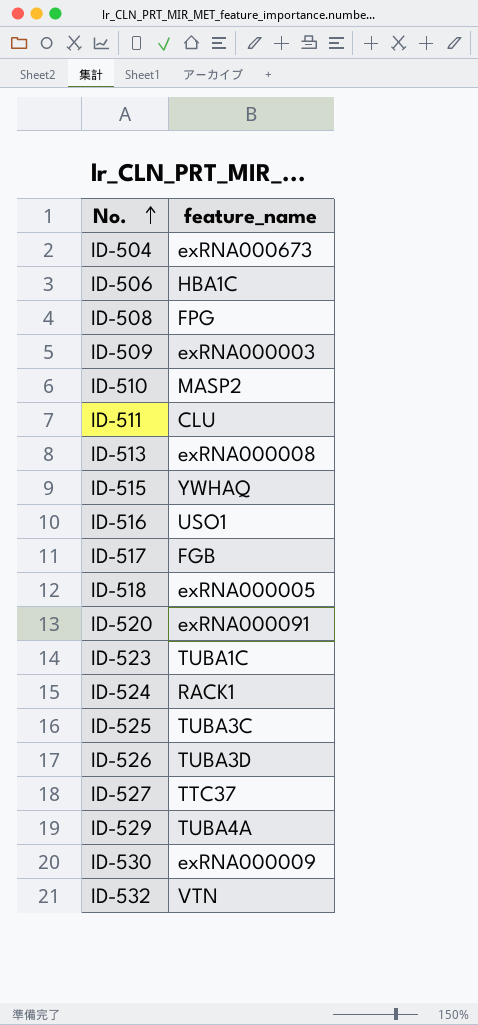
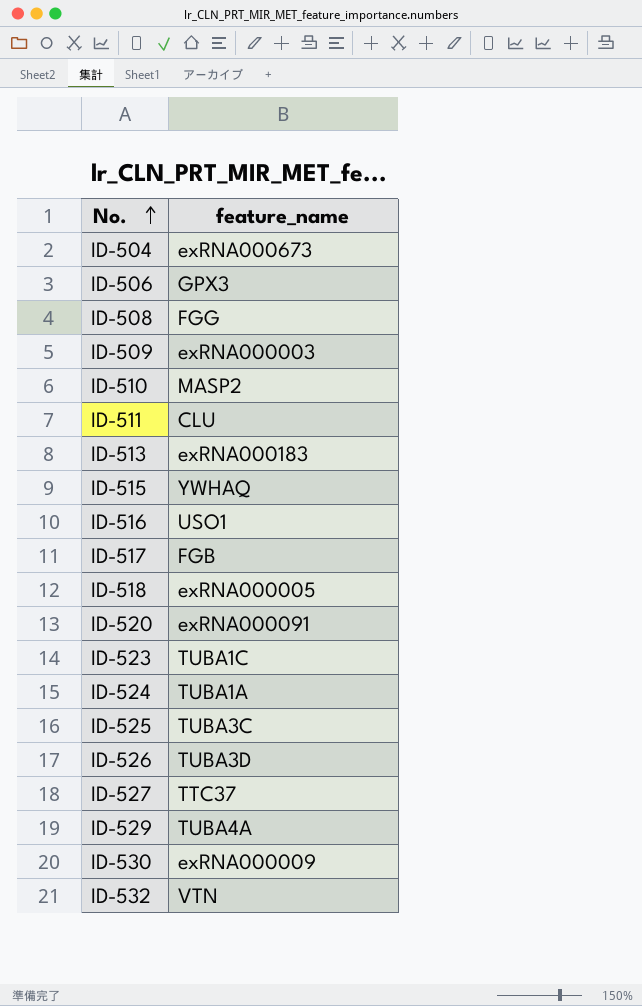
ID-506 | feature_name: HBA1C -> GPX3
ID-508 | feature_name: FPG -> FGG
ID-513 | feature_name: exRNA000008 -> exRNA000183
ID-524 | feature_name: RACK1 -> TUBA1A

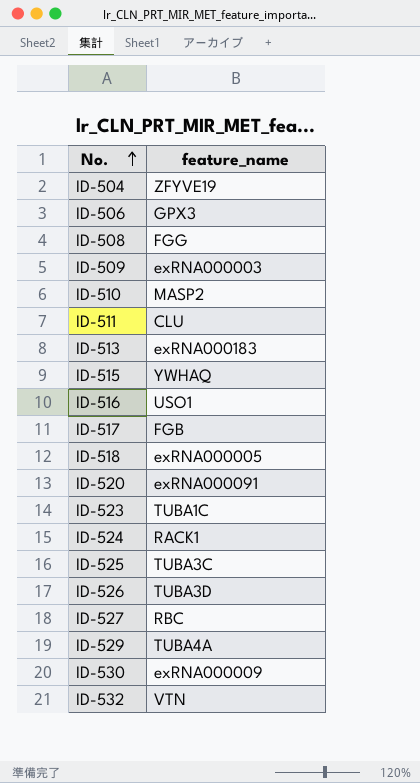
ID-504 | feature_name: exRNA000673 -> ZFYVE19
ID-524 | feature_name: TUBA1A -> RACK1
ID-527 | feature_name: TTC37 -> RBC

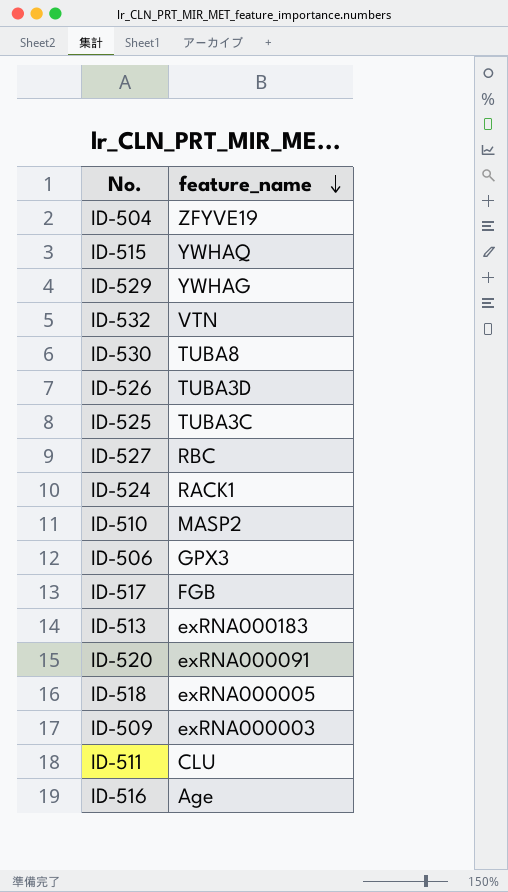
row order: No. ascending -> feature_name descending
row ID-508: FGG -> none
row ID-523: TUBA1C -> none
ID-529 | feature_name: TUBA4A -> YWHAG
ID-530 | feature_name: exRNA000009 -> TUBA8
ID-516 | feature_name: USO1 -> Age

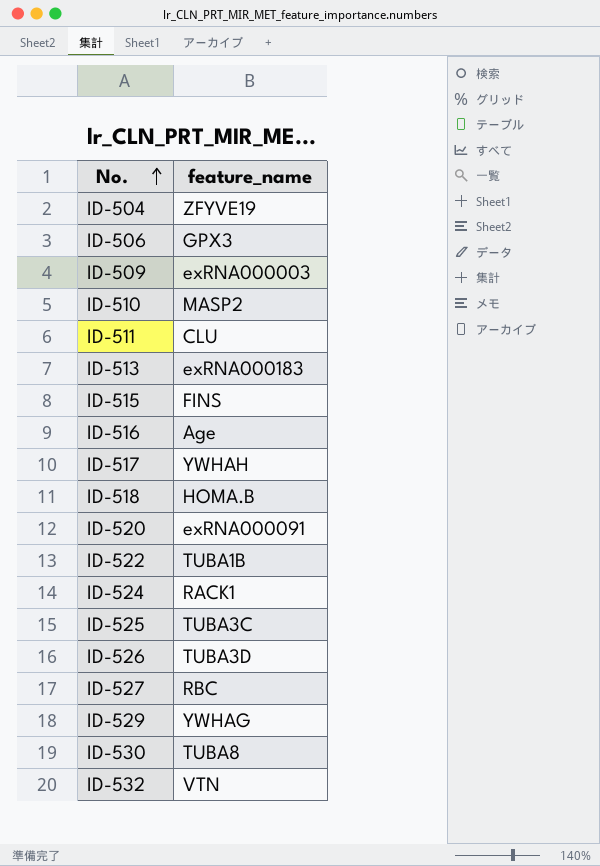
row order: feature_name descending -> No. ascending
ID-515 | feature_name: YWHAQ -> FINS
ID-517 | feature_name: FGB -> YWHAH
ID-518 | feature_name: exRNA000005 -> HOMA.B
row ID-522: none -> TUBA1B

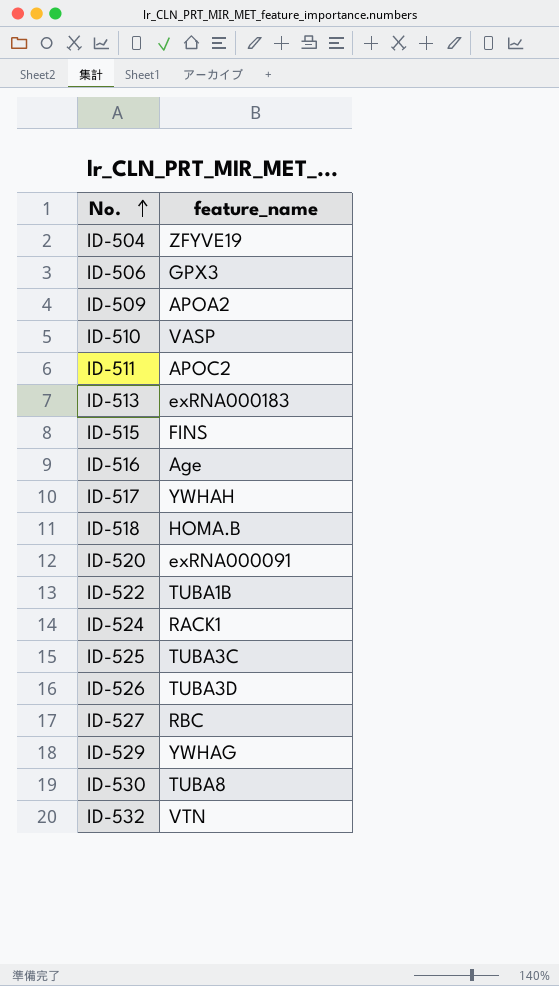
ID-509 | feature_name: exRNA000003 -> APOA2
ID-510 | feature_name: MASP2 -> VASP
ID-511 | feature_name: CLU -> APOC2

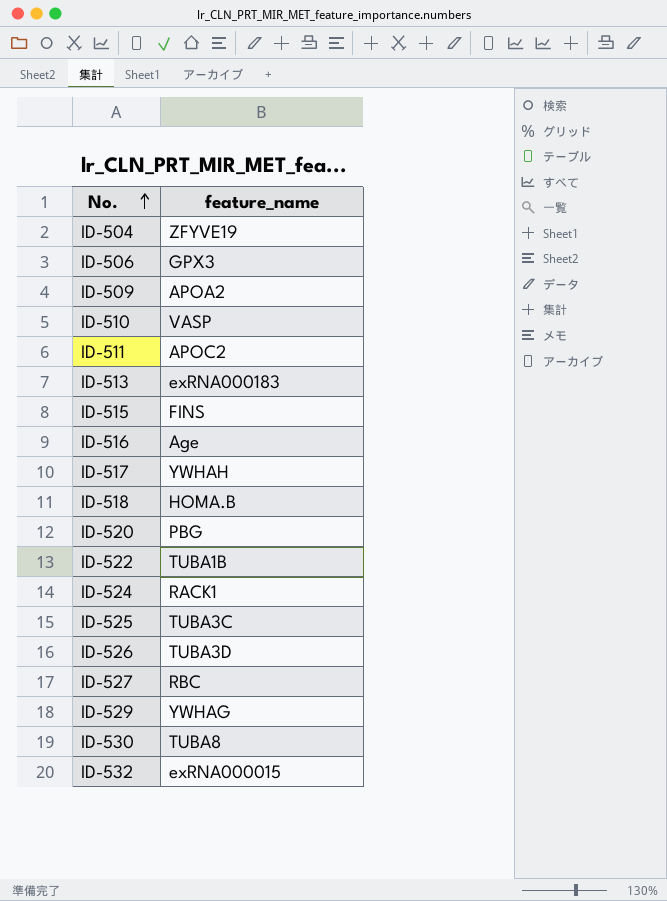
ID-520 | feature_name: exRNA000091 -> PBG
ID-532 | feature_name: VTN -> exRNA000015

